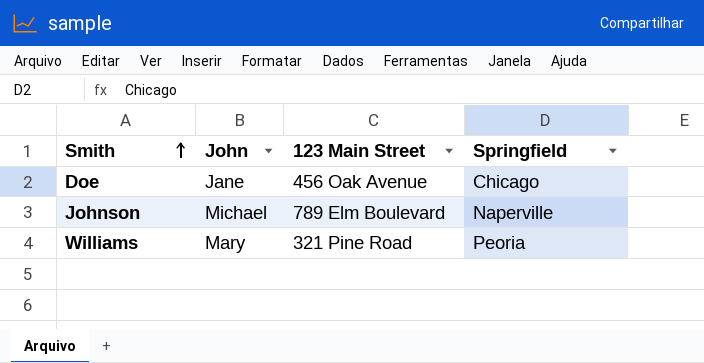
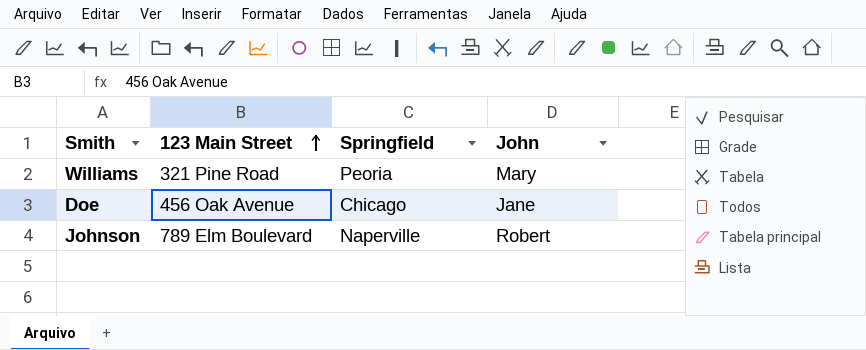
row order: Smith ascending -> 123 Main Street ascending
column John | position: 2 -> 4
Johnson | John: Michael -> Robert

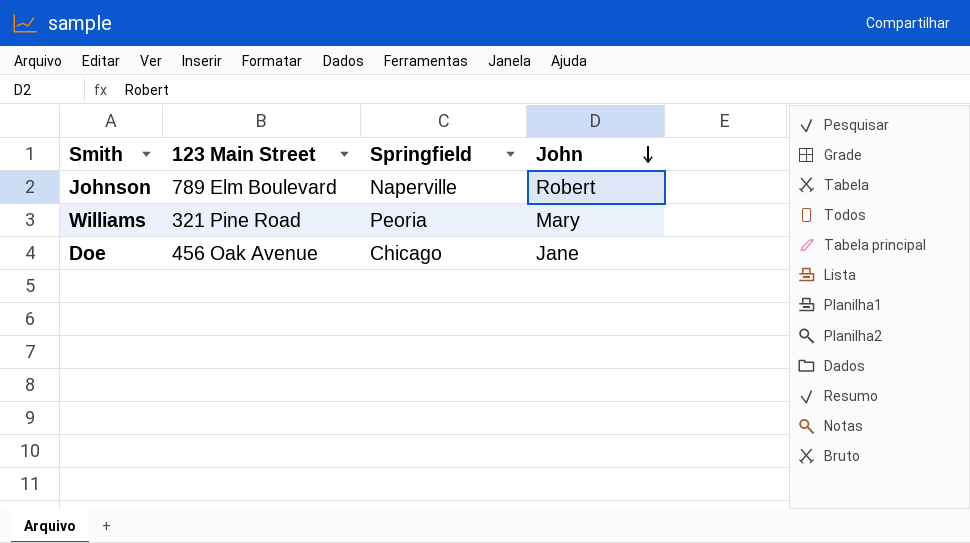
row order: 123 Main Street ascending -> John descending

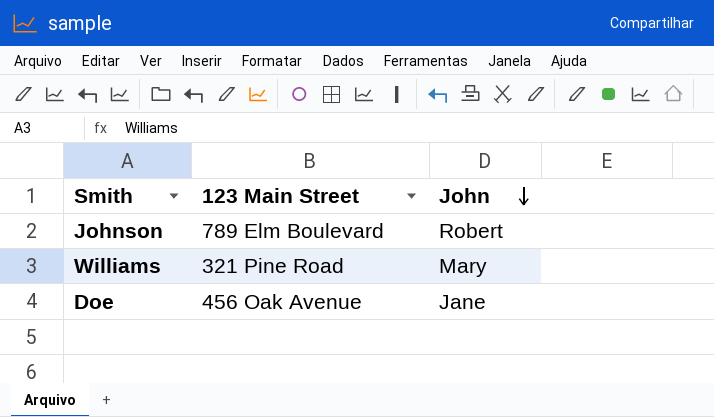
column Springfield | position: 3 -> none

